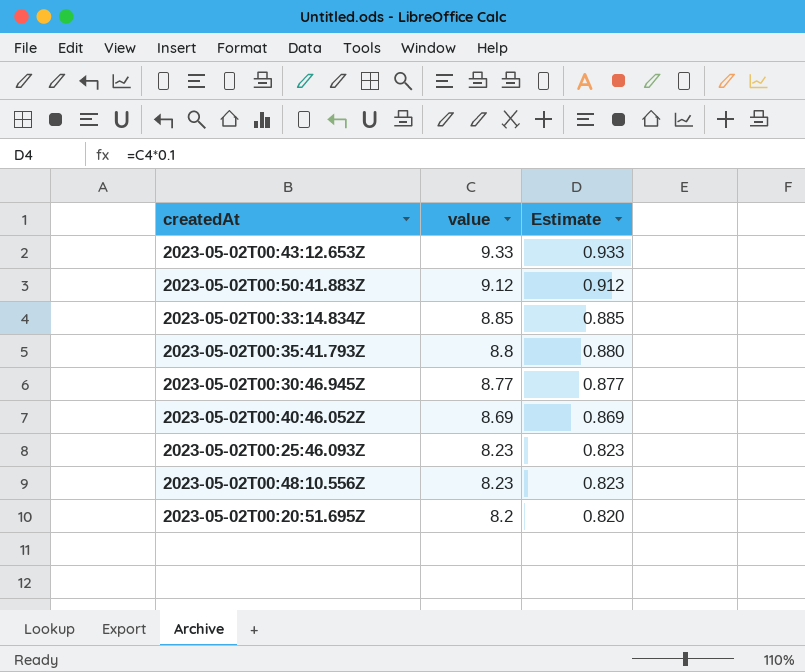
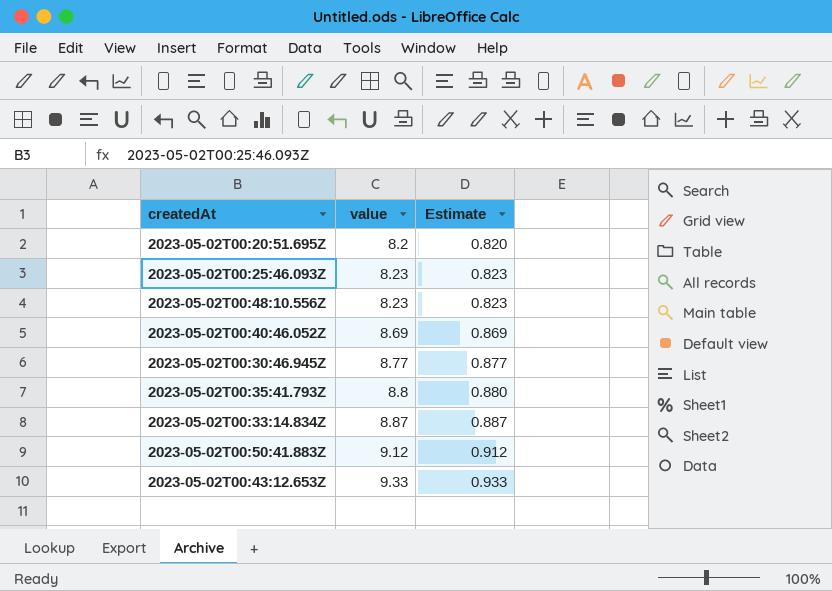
row order: value descending -> value ascending
2023-05-02T00:33:14.834Z | value: 8.85 -> 8.87
2023-05-02T00:33:14.834Z | Estimate: 0.885 -> 0.887

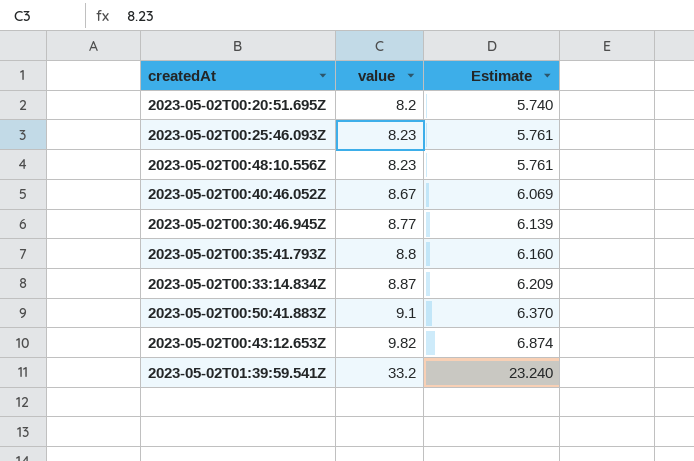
column Estimate | formula: [value] * 0.1 -> [value] * 0.7
2023-05-02T00:40:46.052Z | value: 8.69 -> 8.67
2023-05-02T00:50:41.883Z | value: 9.12 -> 9.1
2023-05-02T00:43:12.653Z | value: 9.33 -> 9.82
row 2023-05-02T01:39:59.541Z: none -> 33.2 | 23.240

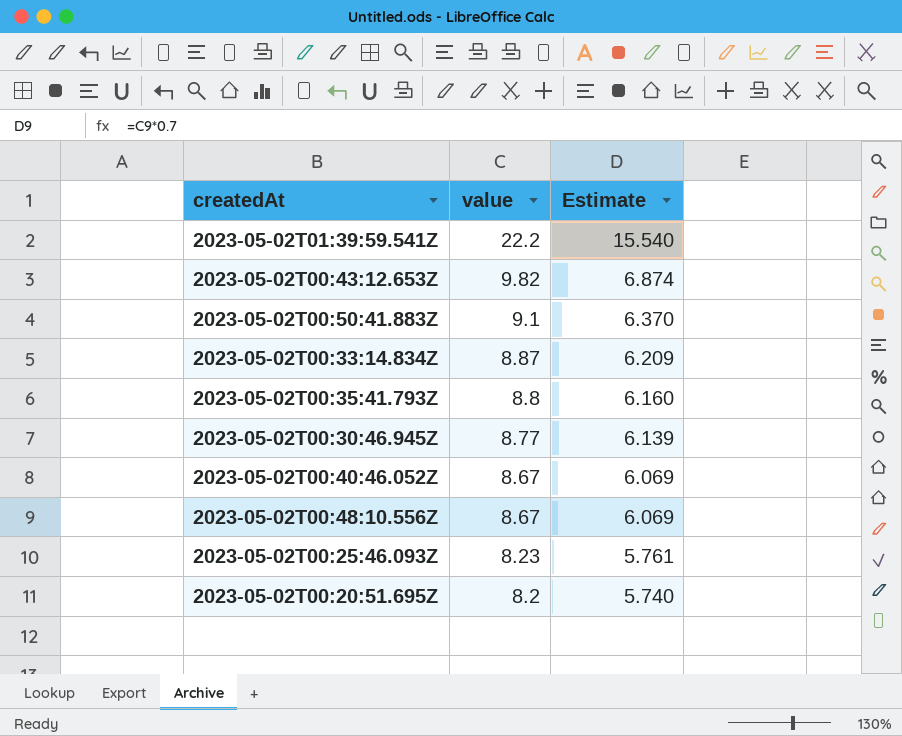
row order: value ascending -> value descending
2023-05-02T01:39:59.541Z | value: 33.2 -> 22.2
2023-05-02T01:39:59.541Z | Estimate: 23.240 -> 15.540
2023-05-02T00:48:10.556Z | value: 8.23 -> 8.67
2023-05-02T00:48:10.556Z | Estimate: 5.761 -> 6.069

